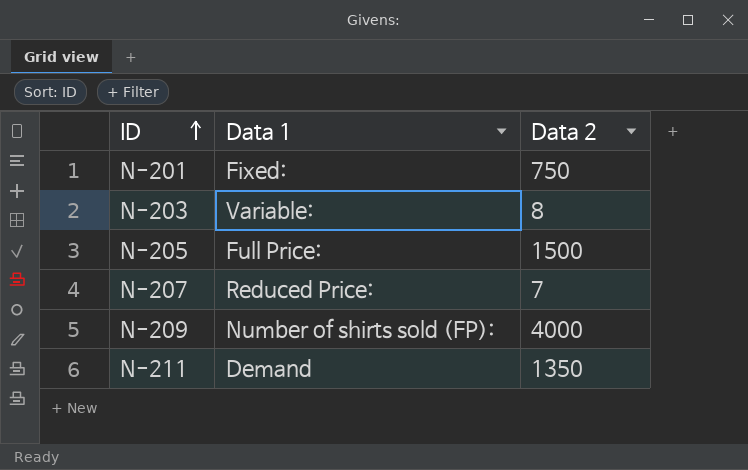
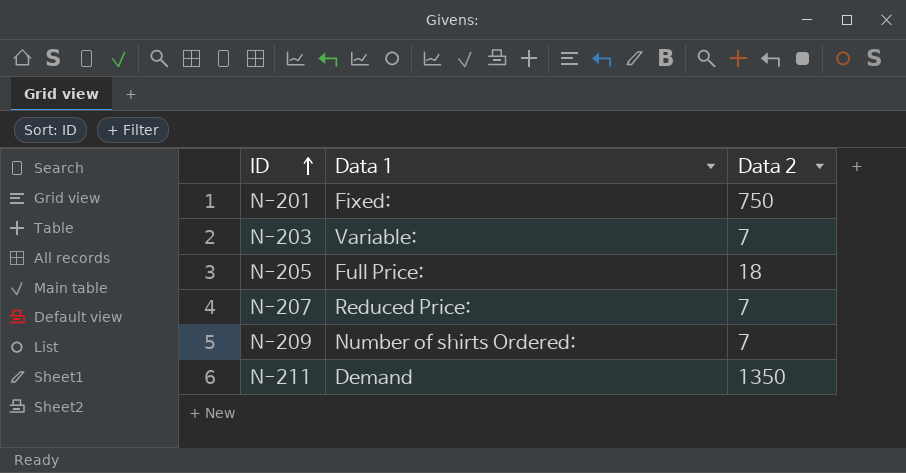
N-203 | Data 2: 8 -> 7
N-205 | Data 2: 1500 -> 18
N-209 | Data 1: Number of shirts sold (FP): -> Number of shirts Ordered:
N-209 | Data 2: 4000 -> 7

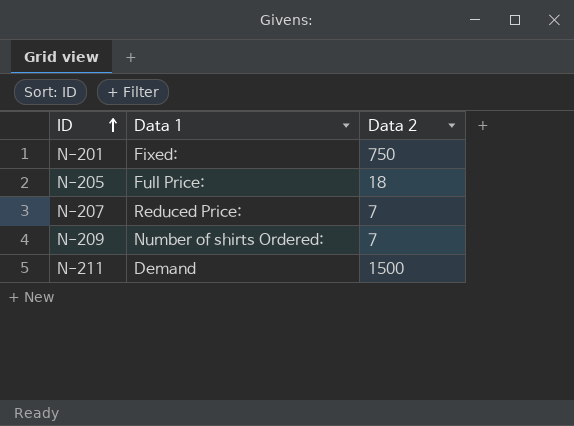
row N-203: Variable: | 7 -> none
N-211 | Data 2: 1350 -> 1500

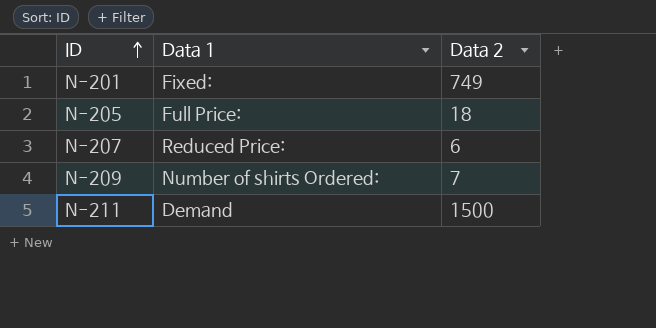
N-201 | Data 2: 750 -> 749
N-207 | Data 2: 7 -> 6

